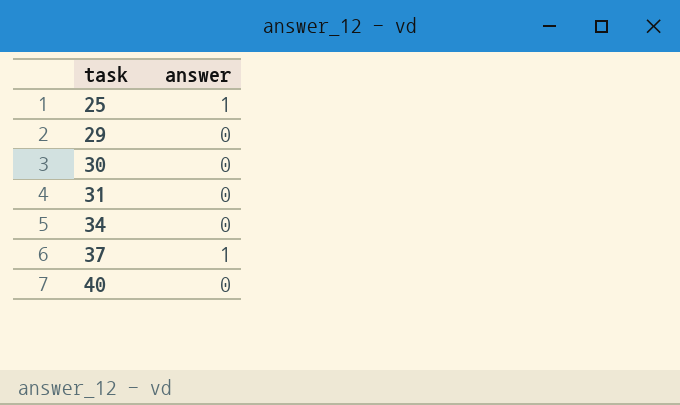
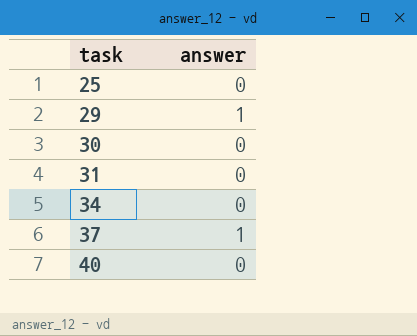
25 | answer: 1 -> 0
29 | answer: 0 -> 1

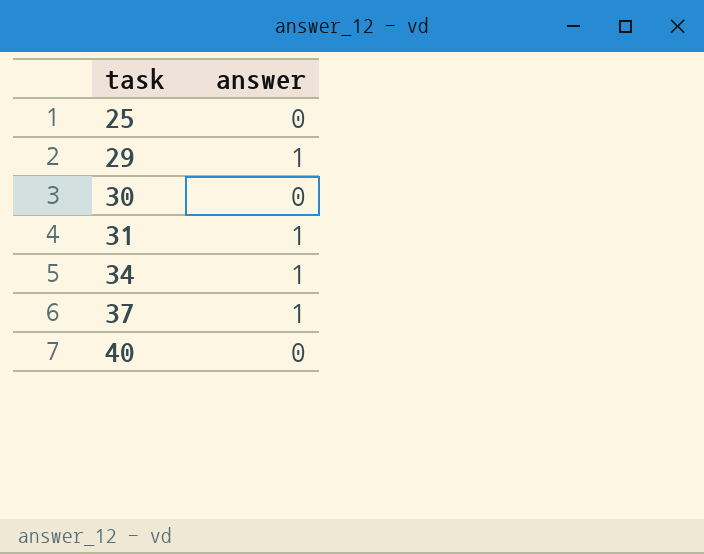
31 | answer: 0 -> 1
34 | answer: 0 -> 1

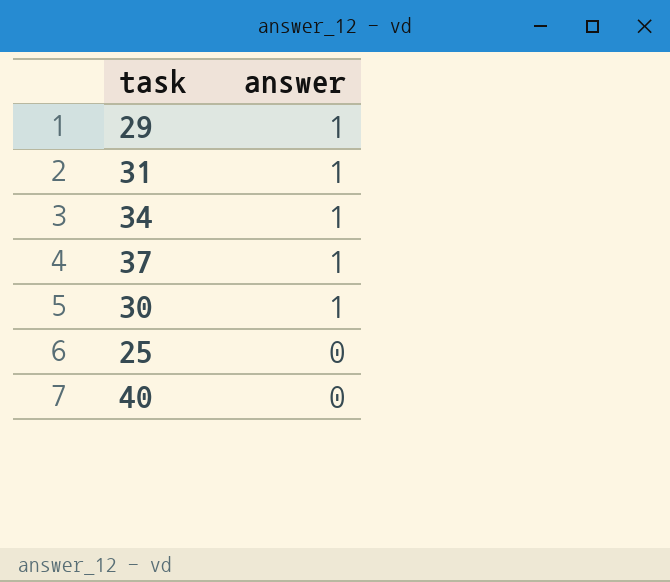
row order: task ascending -> answer descending
30 | answer: 0 -> 1

